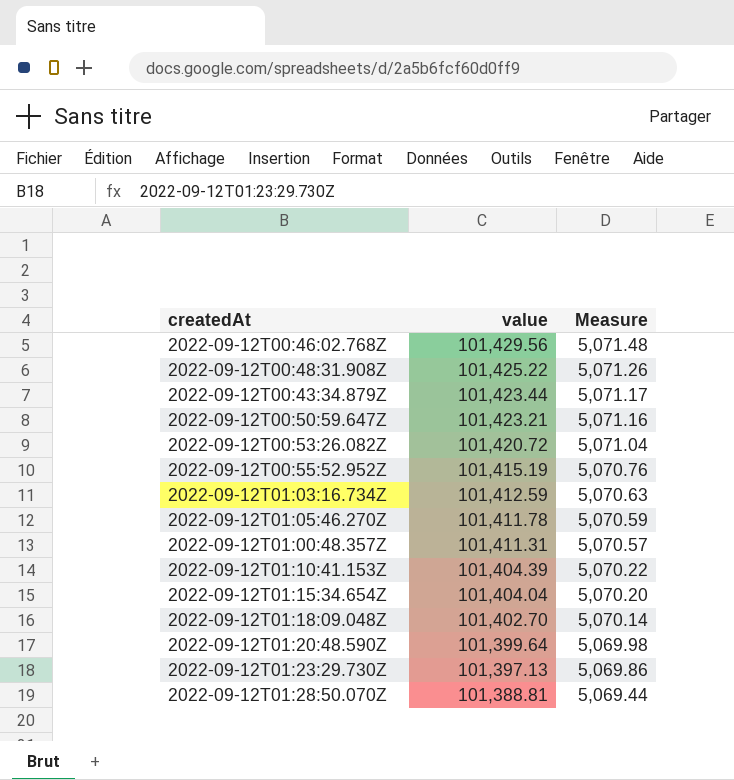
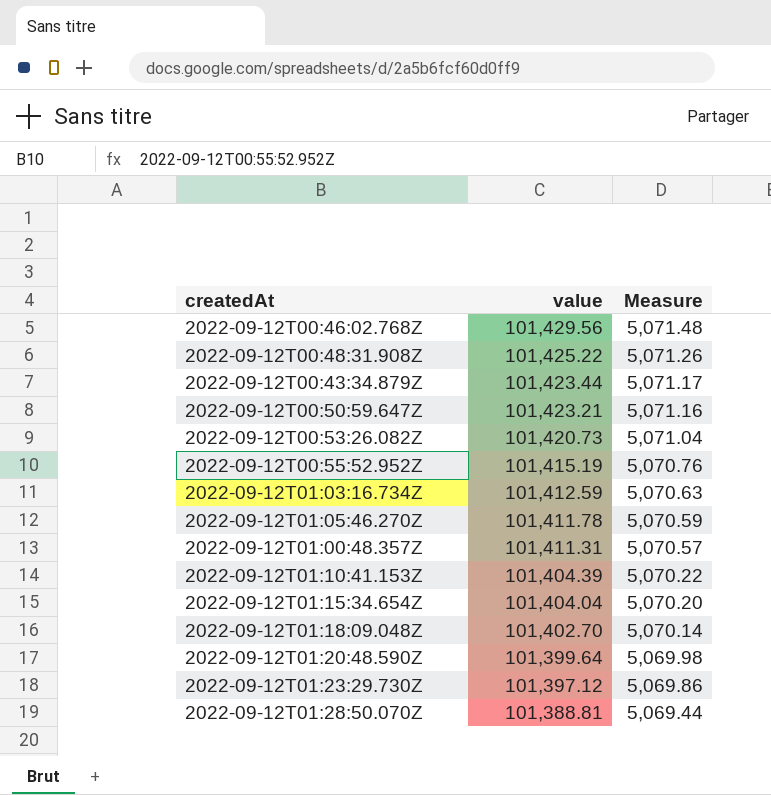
2022-09-12T00:53:26.082Z | value: 101,420.72 -> 101,420.73
2022-09-12T01:23:29.730Z | value: 101,397.13 -> 101,397.12

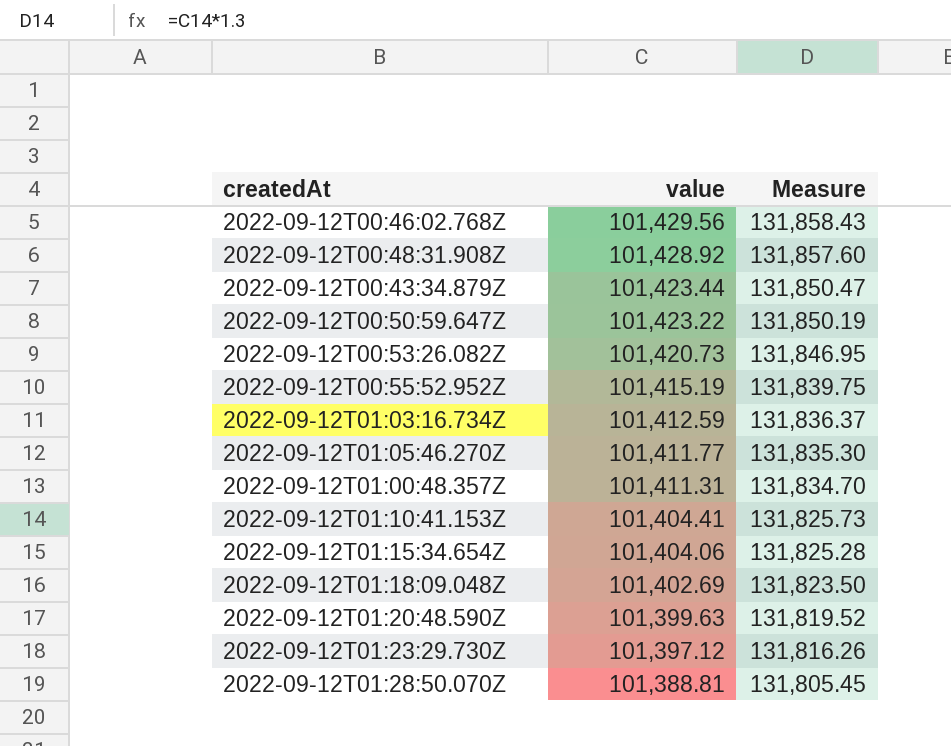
column Measure | formula: [value] * 0.05 -> [value] * 1.3
2022-09-12T00:48:31.908Z | value: 101,425.22 -> 101,428.92
2022-09-12T00:50:59.647Z | value: 101,423.21 -> 101,423.22
2022-09-12T01:05:46.270Z | value: 101,411.78 -> 101,411.77
2022-09-12T01:10:41.153Z | value: 101,404.39 -> 101,404.41
2022-09-12T01:15:34.654Z | value: 101,404.04 -> 101,404.06
2022-09-12T01:18:09.048Z | value: 101,402.70 -> 101,402.69
2022-09-12T01:20:48.590Z | value: 101,399.64 -> 101,399.63

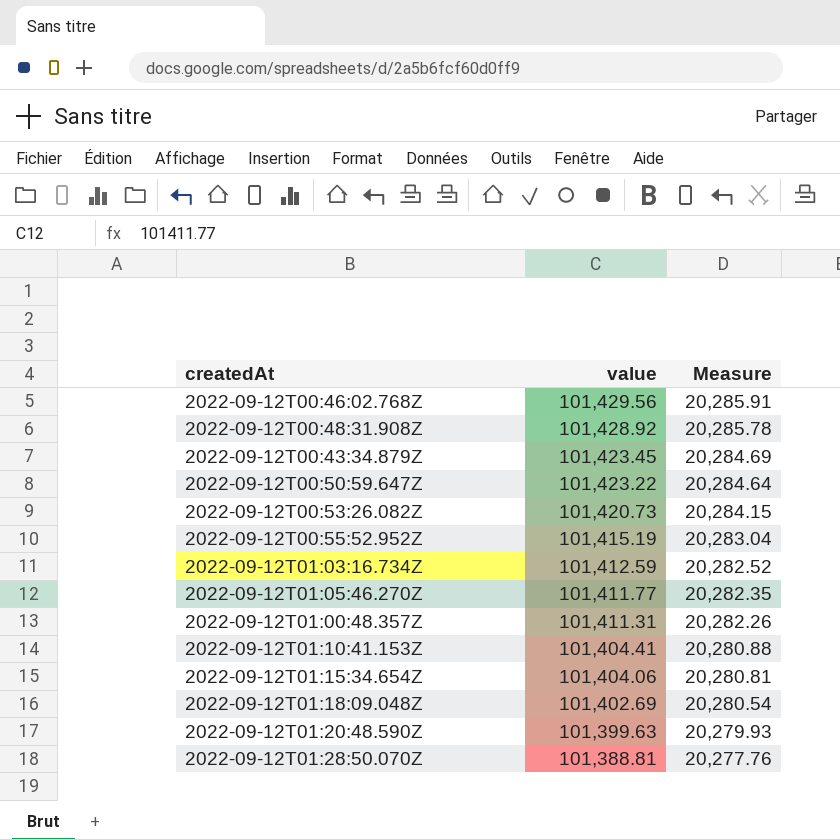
column Measure | formula: [value] * 1.3 -> [value] * 0.2
row 2022-09-12T01:23:29.730Z: 101,397.12 | 131,816.26 -> none
2022-09-12T00:43:34.879Z | value: 101,423.44 -> 101,423.45

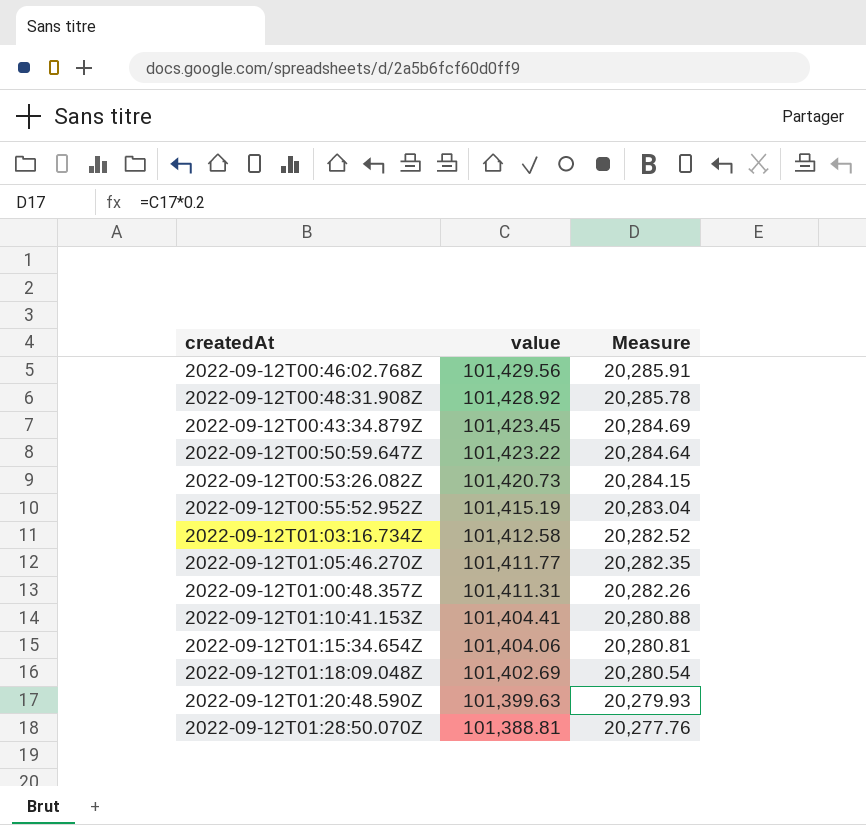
2022-09-12T01:03:16.734Z | value: 101,412.59 -> 101,412.58

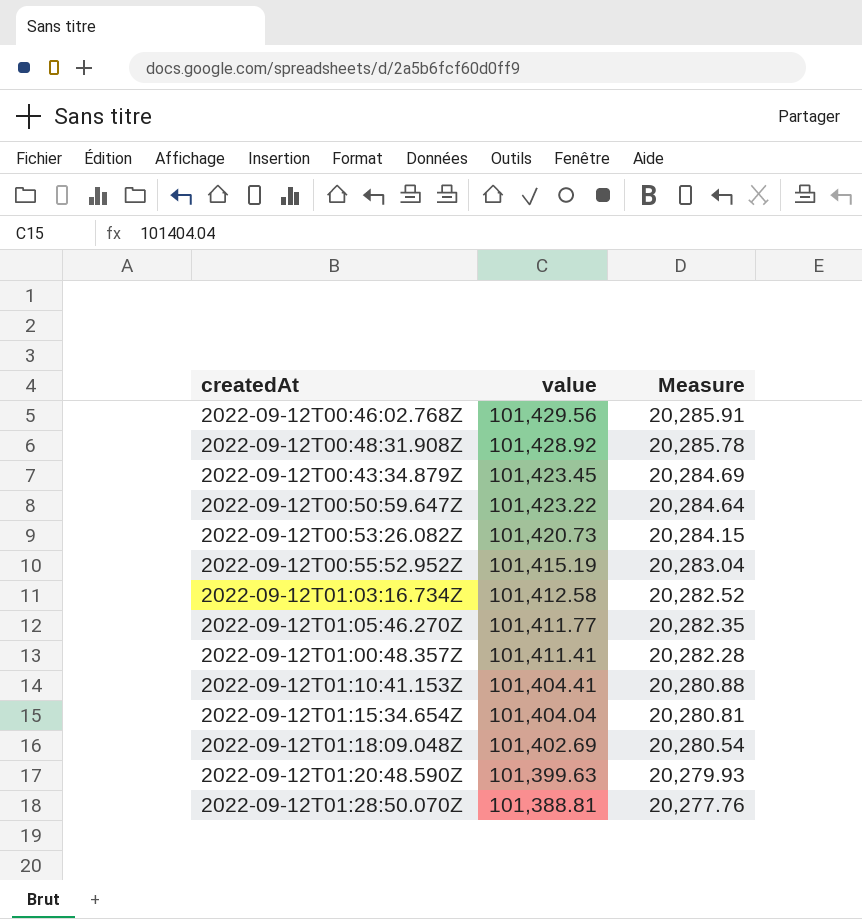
2022-09-12T01:00:48.357Z | value: 101,411.31 -> 101,411.41
2022-09-12T01:00:48.357Z | Measure: 20,282.26 -> 20,282.28
2022-09-12T01:15:34.654Z | value: 101,404.06 -> 101,404.04

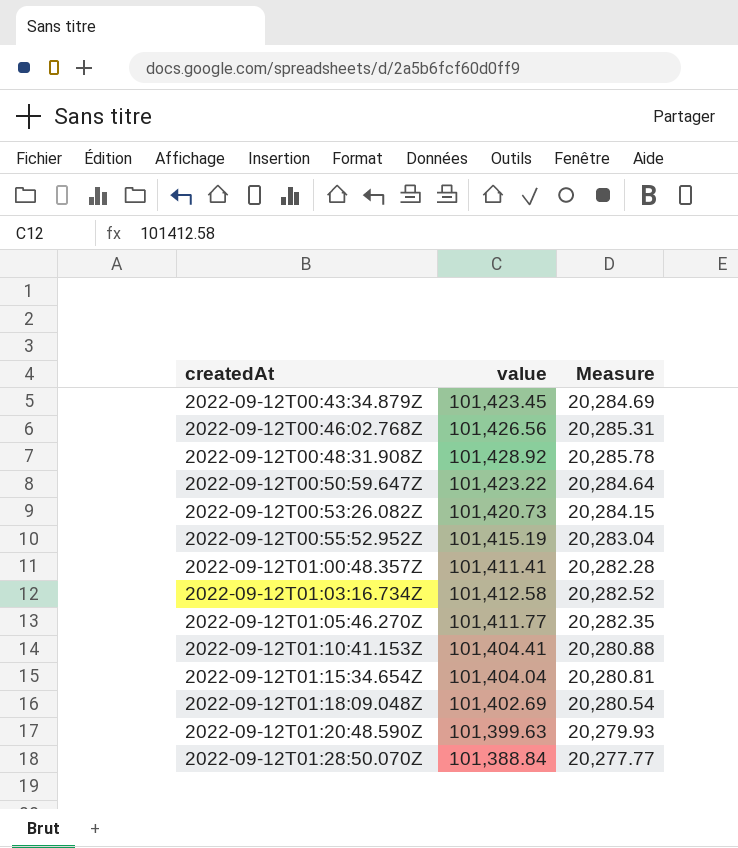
row order: value descending -> createdAt ascending
2022-09-12T00:46:02.768Z | value: 101,429.56 -> 101,426.56
2022-09-12T00:46:02.768Z | Measure: 20,285.91 -> 20,285.31
2022-09-12T01:28:50.070Z | value: 101,388.81 -> 101,388.84
2022-09-12T01:28:50.070Z | Measure: 20,277.76 -> 20,277.77

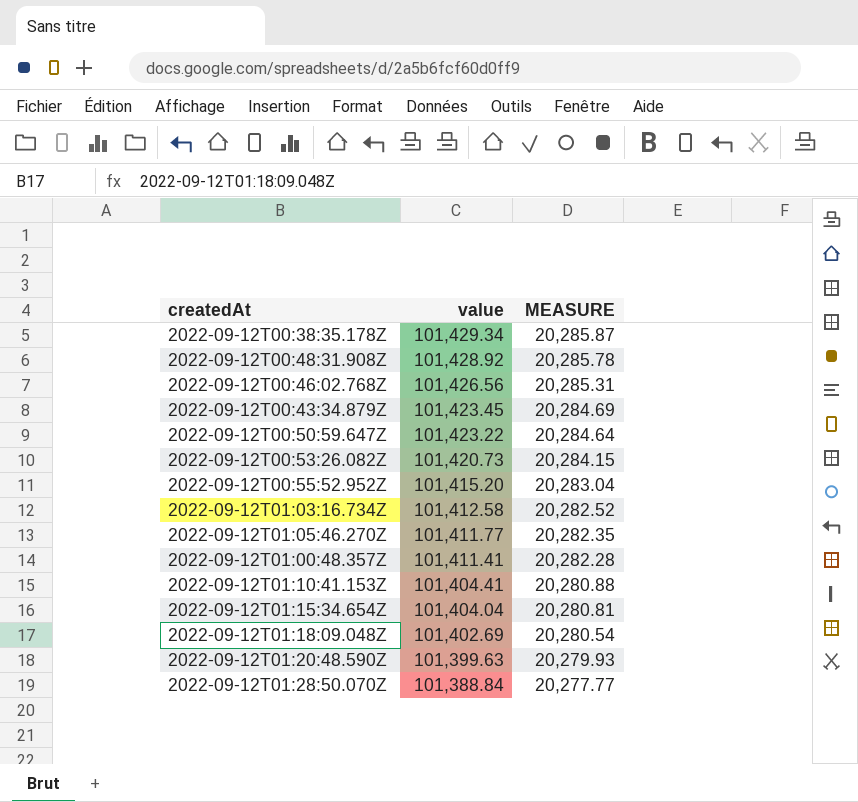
row order: createdAt ascending -> value descending
column name: Measure -> MEASURE
row 2022-09-12T00:38:35.178Z: none -> 101,429.34 | 20,285.87
2022-09-12T00:55:52.952Z | value: 101,415.19 -> 101,415.20

